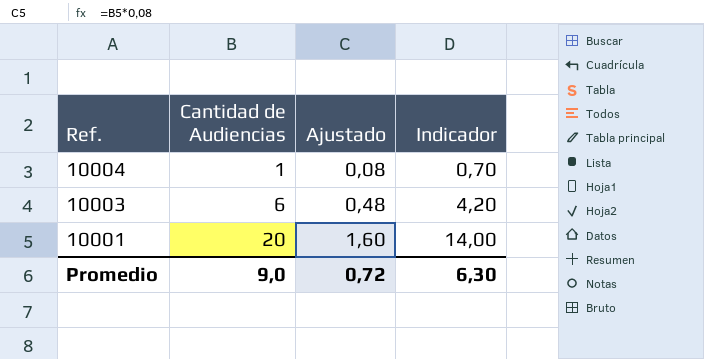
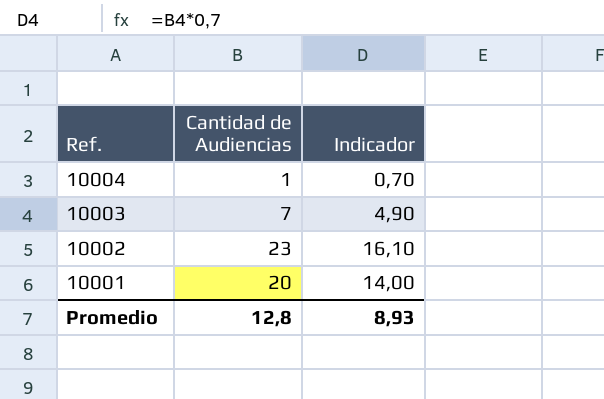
column Ajustado | formula: [Cantidad de Audiencias] * 0,08 -> none
10003 | Cantidad de Audiencias: 6 -> 7
10003 | Indicador: 4,20 -> 4,90
row 10002: none -> 23 | 16,10
Promedio | Cantidad de Audiencias: 9,0 -> 12,8
Promedio | Indicador: 6,30 -> 8,93

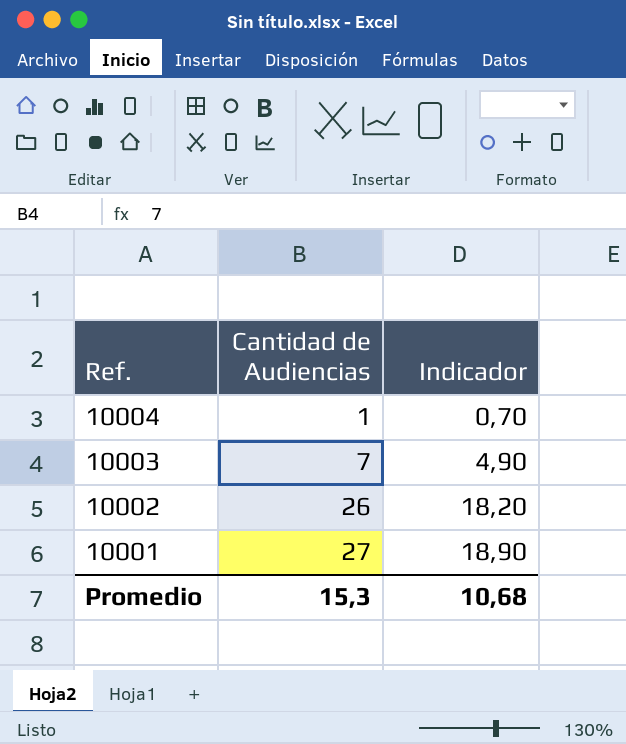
10002 | Cantidad de Audiencias: 23 -> 26
10002 | Indicador: 16,10 -> 18,20
10001 | Cantidad de Audiencias: 20 -> 27
10001 | Indicador: 14,00 -> 18,90
Promedio | Cantidad de Audiencias: 12,8 -> 15,3
Promedio | Indicador: 8,93 -> 10,68

